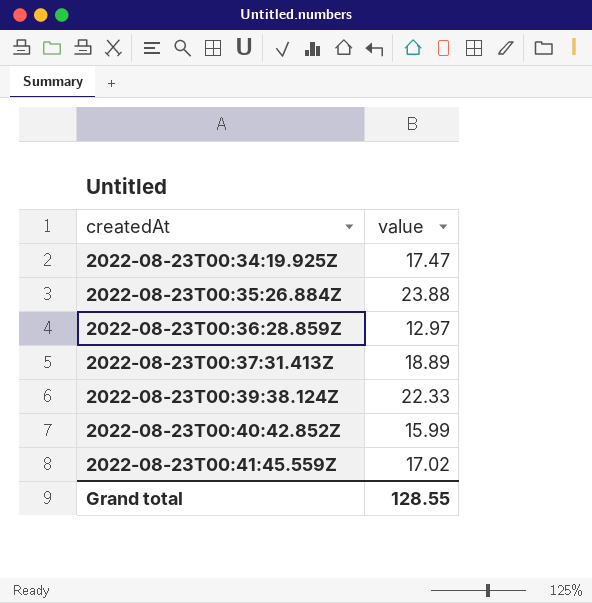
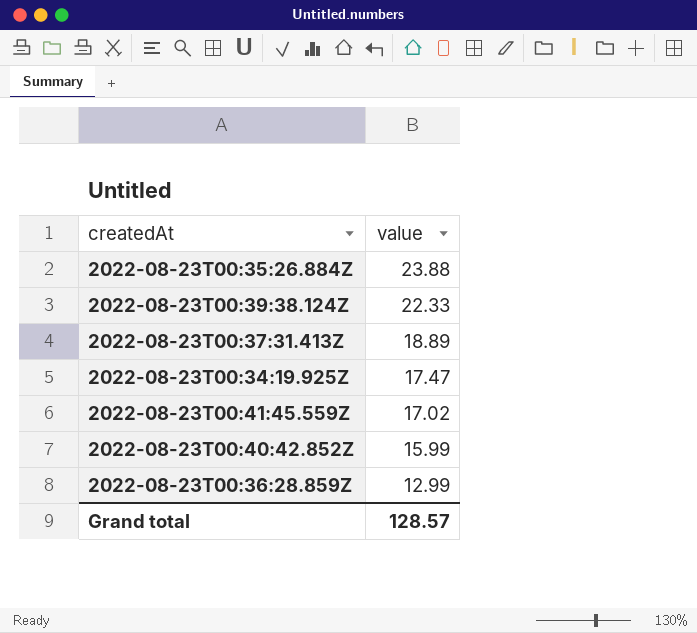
row order: createdAt ascending -> value descending
2022-08-23T00:36:28.859Z | value: 12.97 -> 12.99
Grand total | value: 128.55 -> 128.57

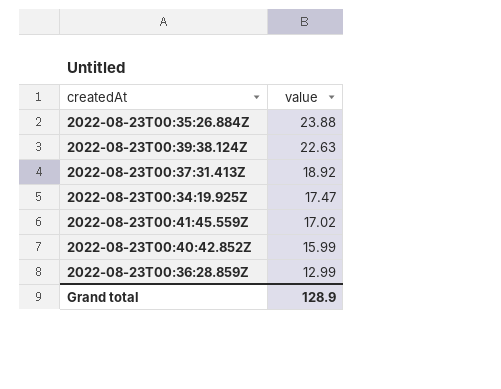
2022-08-23T00:39:38.124Z | value: 22.33 -> 22.63
2022-08-23T00:37:31.413Z | value: 18.89 -> 18.92
Grand total | value: 128.57 -> 128.9

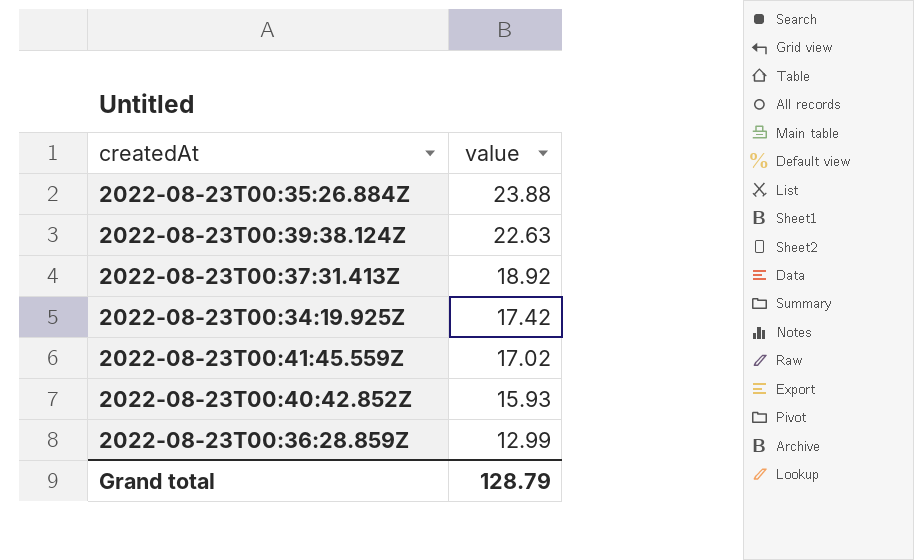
2022-08-23T00:34:19.925Z | value: 17.47 -> 17.42
2022-08-23T00:40:42.852Z | value: 15.99 -> 15.93
Grand total | value: 128.9 -> 128.79

